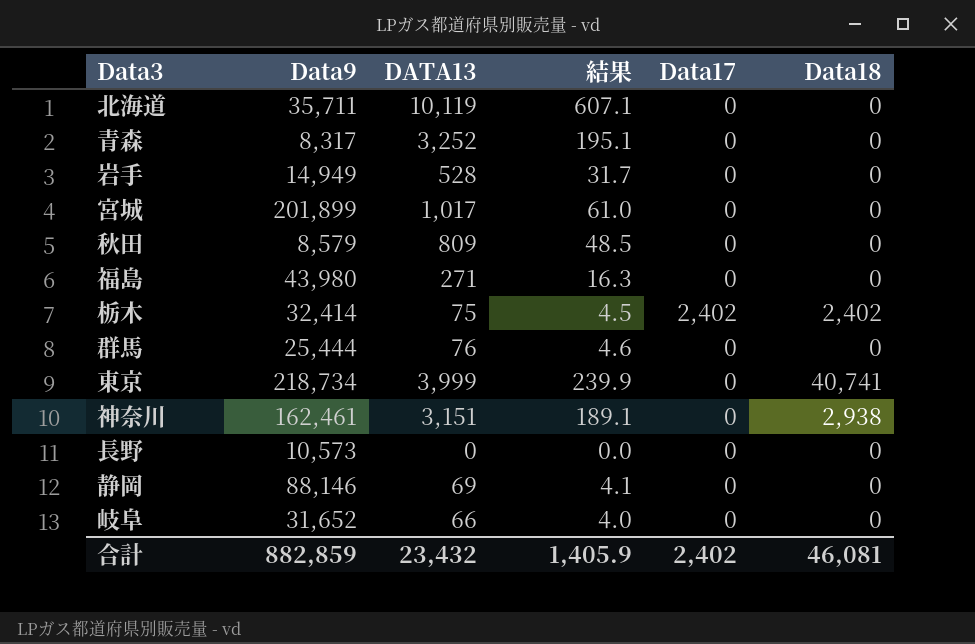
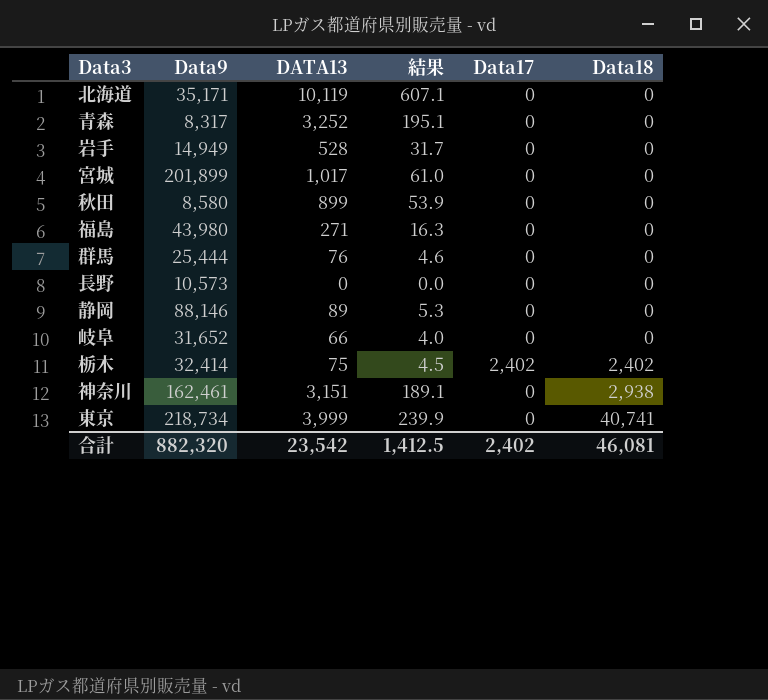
row order: none -> Data18 ascending
北海道 | Data9: 35,711 -> 35,171
秋田 | Data9: 8,579 -> 8,580
秋田 | DATA13: 809 -> 899
秋田 | 結果: 48.5 -> 53.9
静岡 | DATA13: 69 -> 89
静岡 | 結果: 4.1 -> 5.3
合計 | Data9: 882,859 -> 882,320
合計 | DATA13: 23,432 -> 23,542
合計 | 結果: 1,405.9 -> 1,412.5

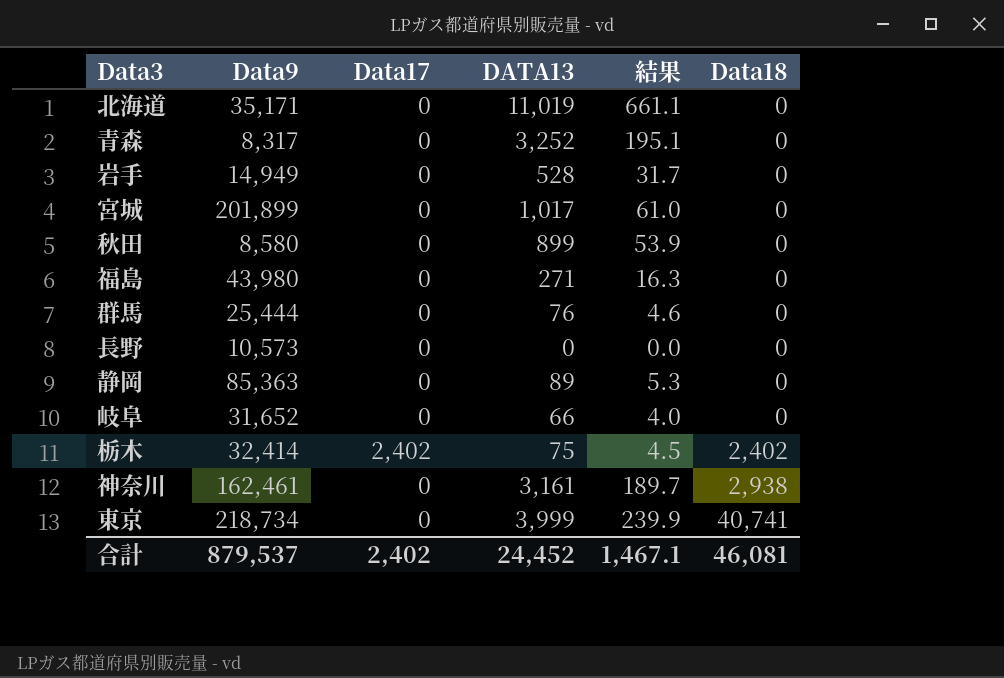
column Data17 | position: 5 -> 3
北海道 | DATA13: 10,119 -> 11,019
北海道 | 結果: 607.1 -> 661.1
静岡 | Data9: 88,146 -> 85,363
神奈川 | DATA13: 3,151 -> 3,161
神奈川 | 結果: 189.1 -> 189.7
合計 | Data9: 882,320 -> 879,537
合計 | DATA13: 23,542 -> 24,452
合計 | 結果: 1,412.5 -> 1,467.1

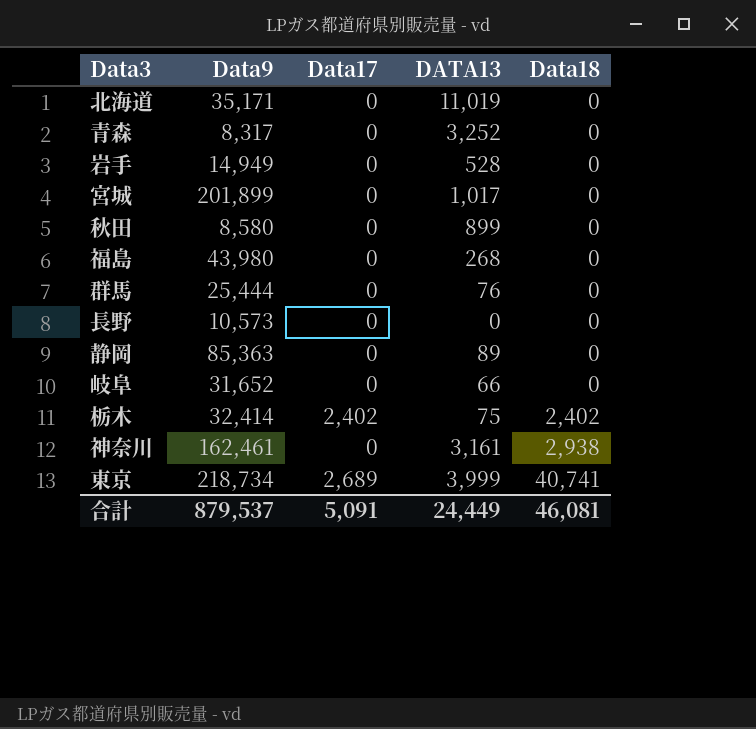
column 結果 | formula: [DATA13] * 0.06 -> none
福島 | DATA13: 271 -> 268
東京 | Data17: 0 -> 2,689
合計 | Data17: 2,402 -> 5,091
合計 | DATA13: 24,452 -> 24,449

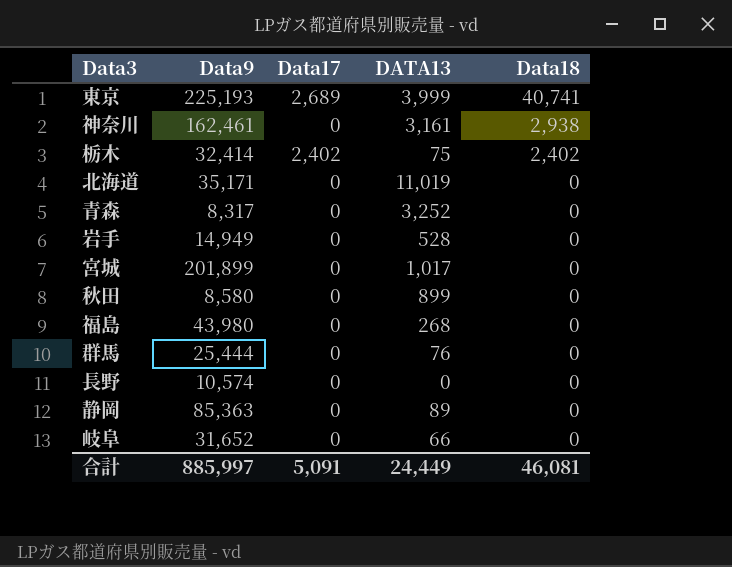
row order: Data18 ascending -> Data18 descending
東京 | Data9: 218,734 -> 225,193
長野 | Data9: 10,573 -> 10,574
合計 | Data9: 879,537 -> 885,997

